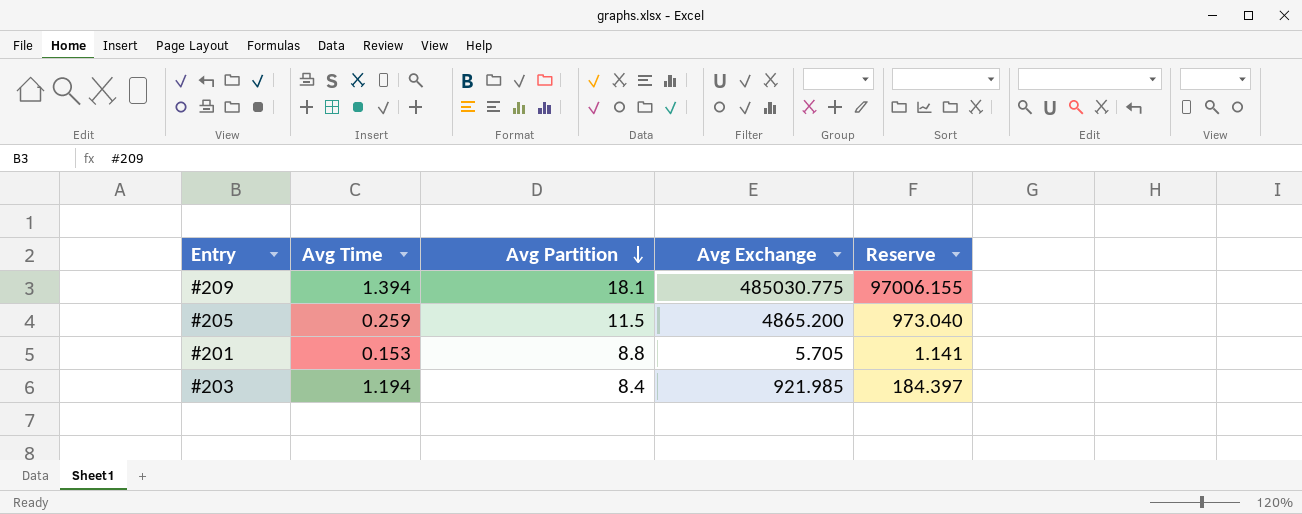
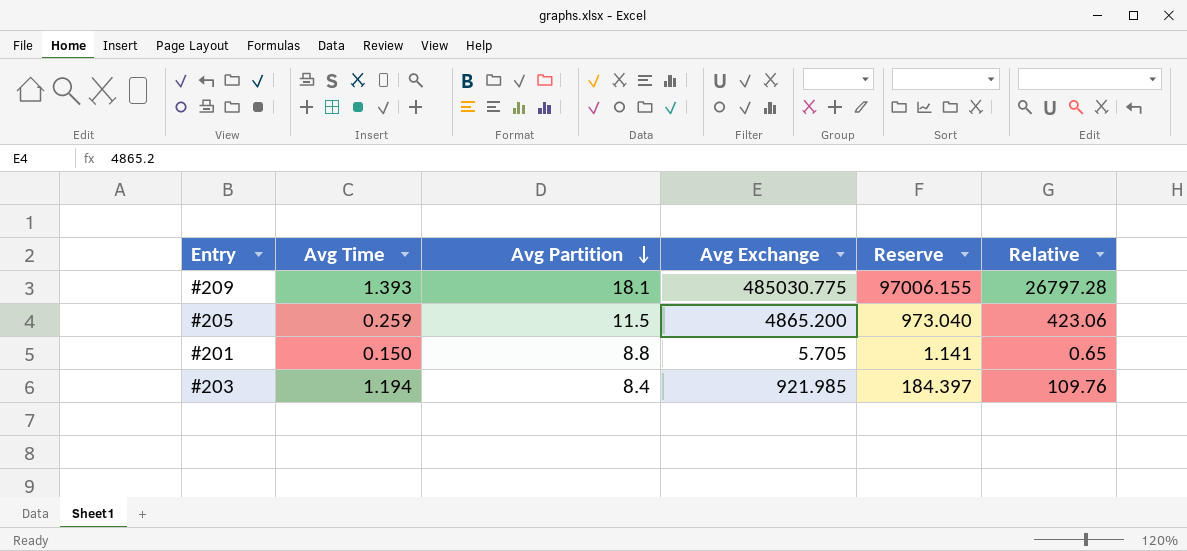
column Relative | formula: none -> [Avg Exchange] / [Avg Partition]
#209 | Avg Time: 1.394 -> 1.393
#201 | Avg Time: 0.153 -> 0.150

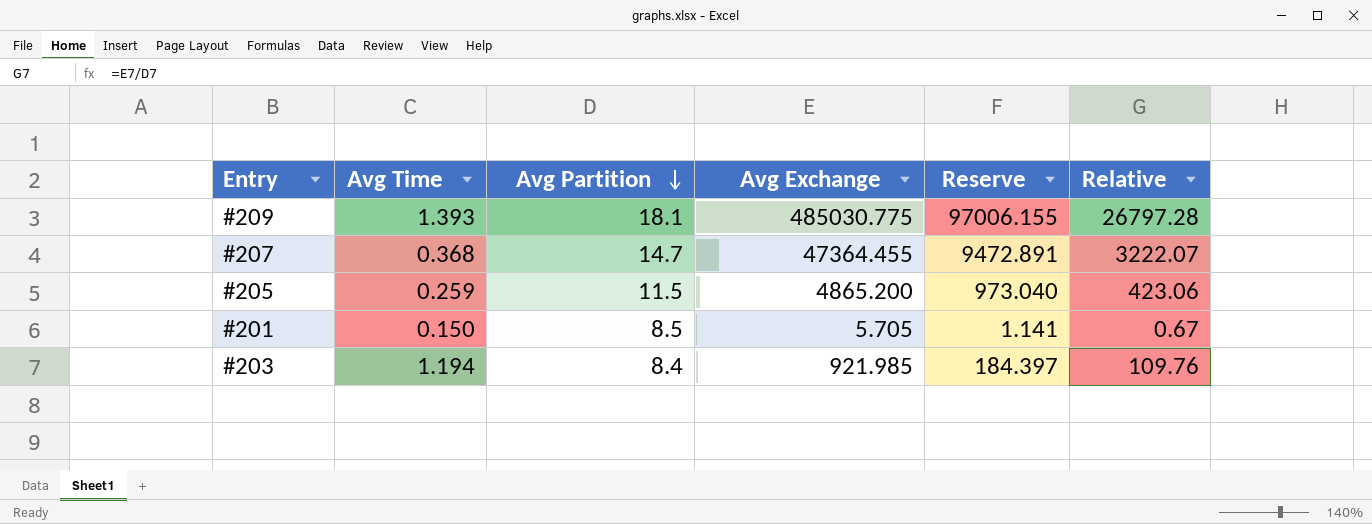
row #207: none -> 0.368 | 14.7 | 47364.455 | 9472.891 | 3222.07
#201 | Avg Partition: 8.8 -> 8.5
#201 | Relative: 0.65 -> 0.67

